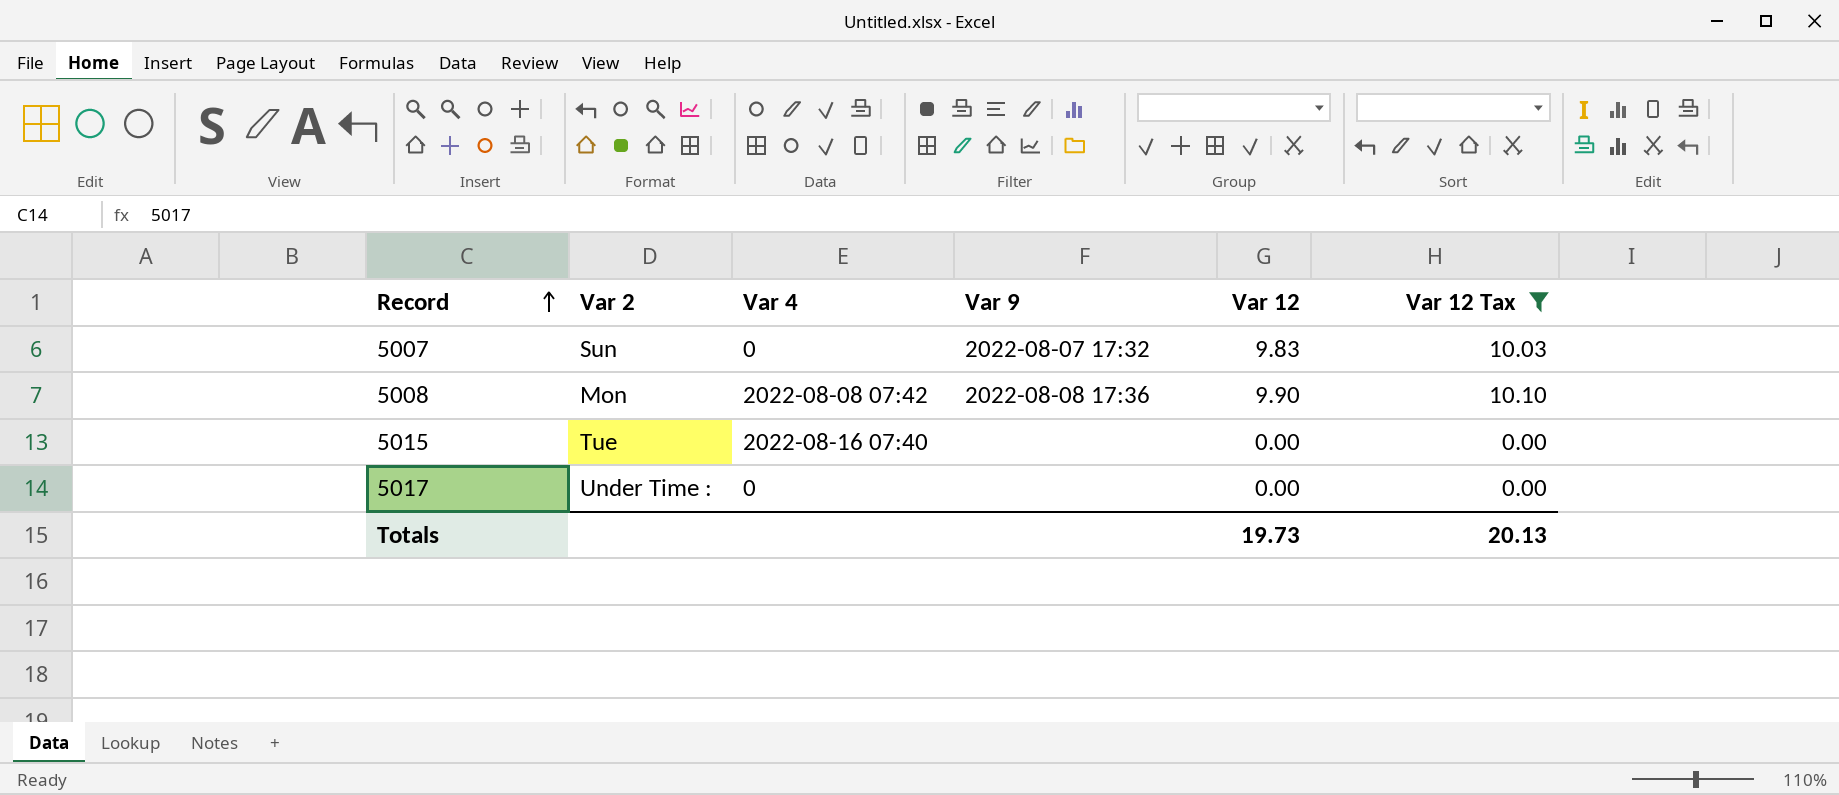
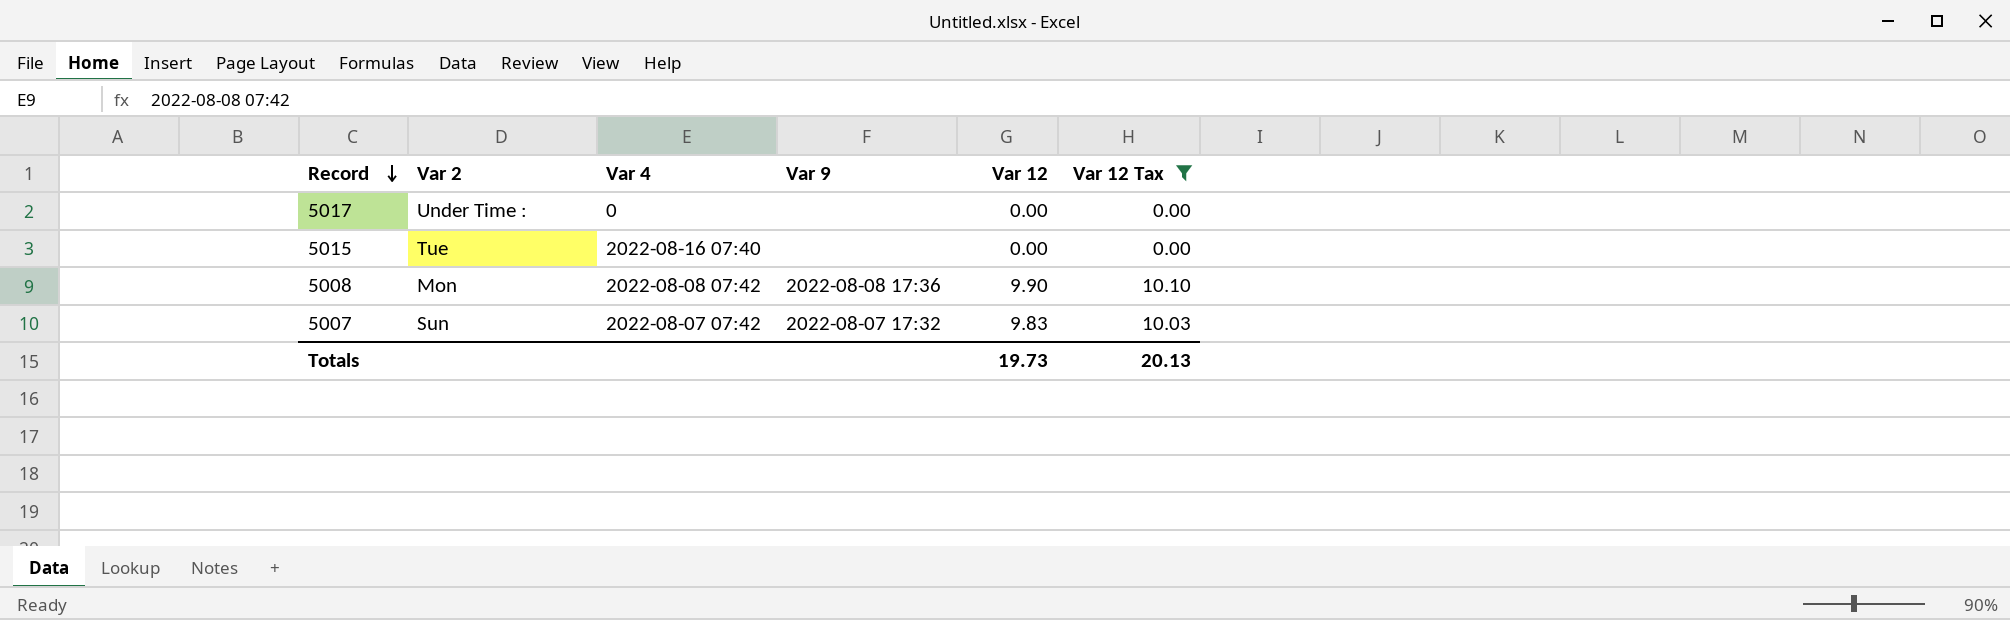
row order: Record ascending -> Record descending
5007 | Var 4: 0 -> 2022-08-07 07:42

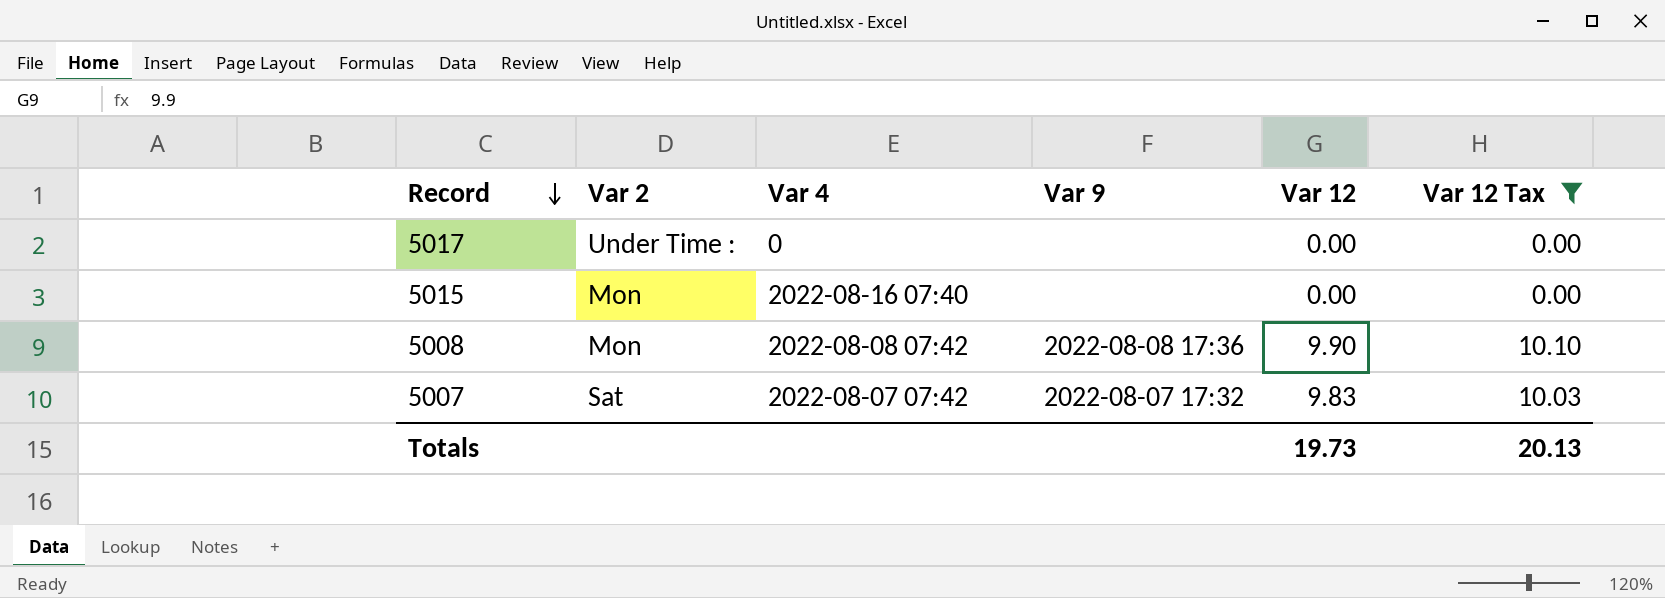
5015 | Var 2: Tue -> Mon
5007 | Var 2: Sun -> Sat

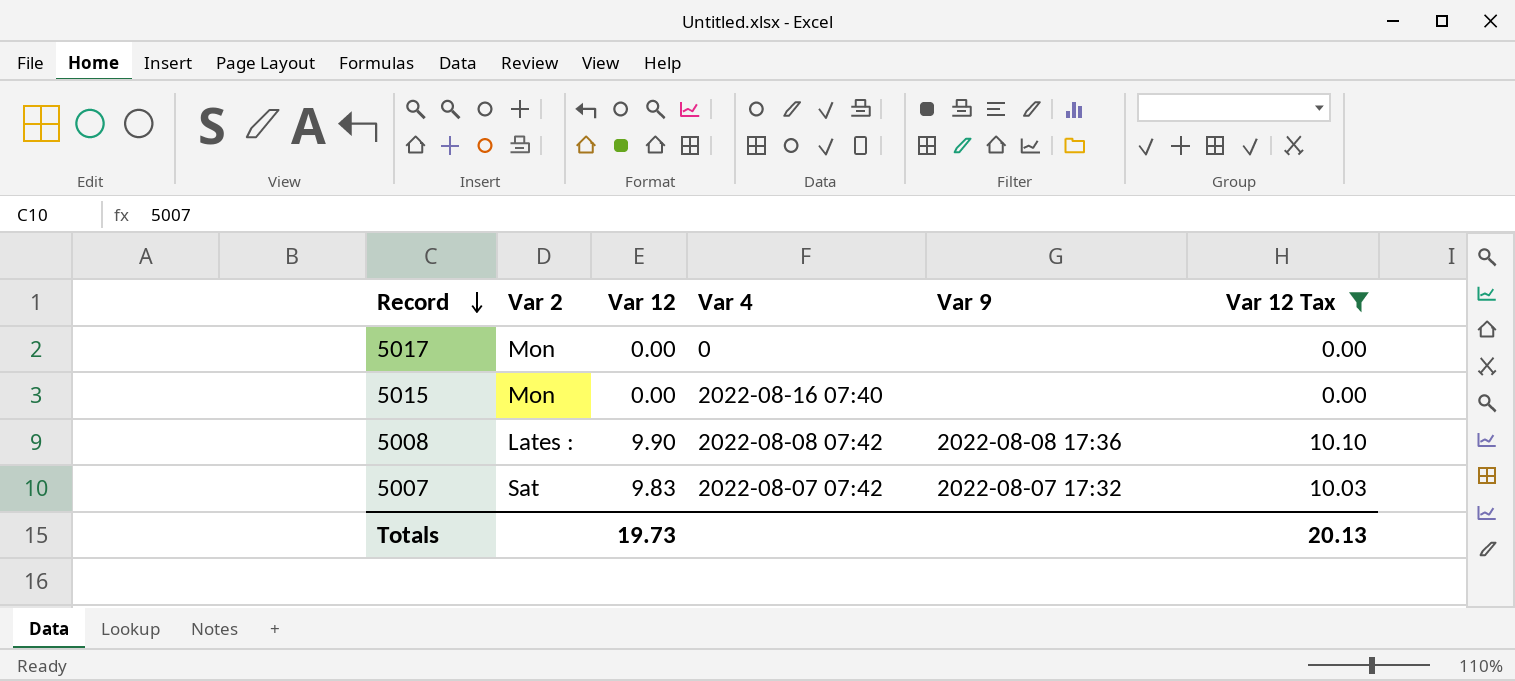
column Var 12 | position: 5 -> 3
5017 | Var 2: Under Time : -> Mon
5008 | Var 2: Mon -> Lates :

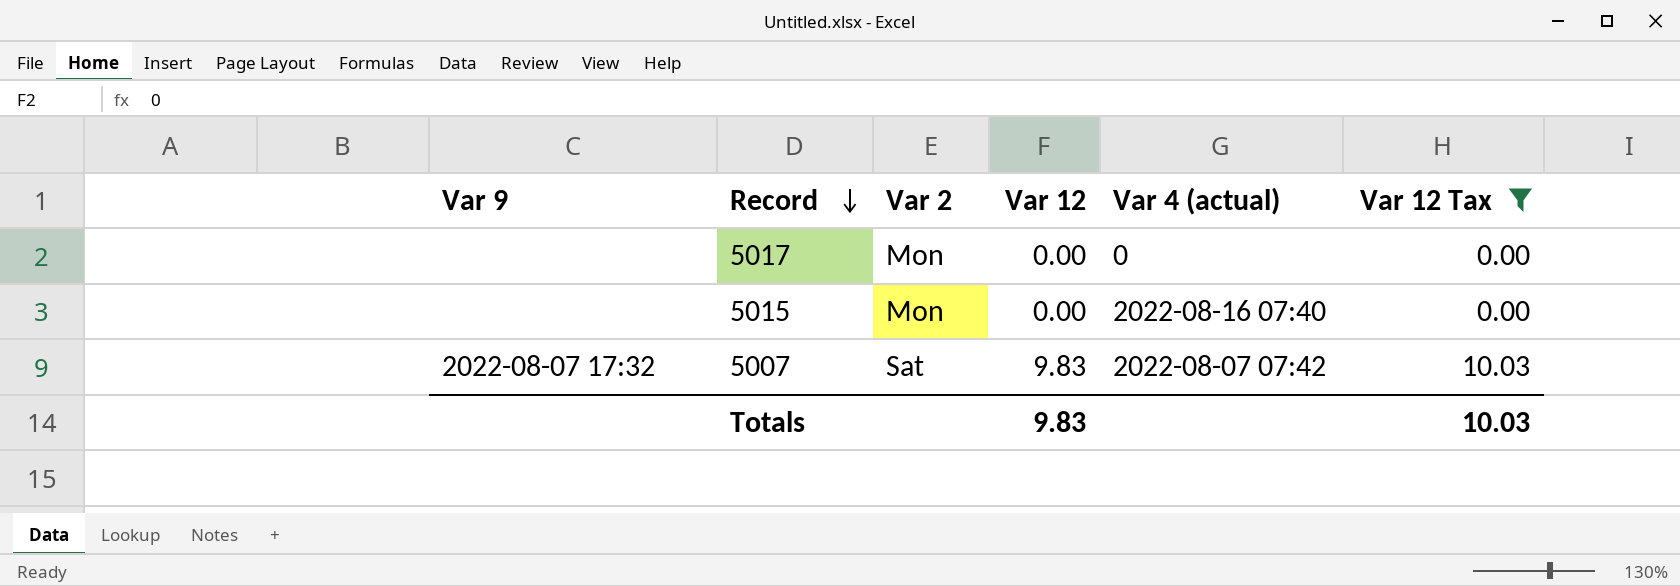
column Var 9 | position: 5 -> 1
column name: Var 4 -> Var 4 (actual)
row 5008: Lates : | 9.90 | 2022-08-08 07:42 | 2022-08-08 17:36 | 10.10 -> none
Totals | Var 12: 19.73 -> 9.83
Totals | Var 12 Tax: 20.13 -> 10.03

